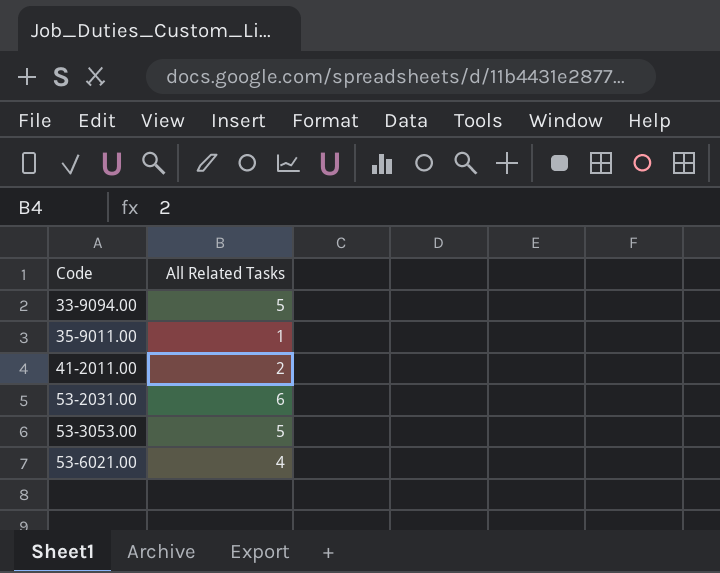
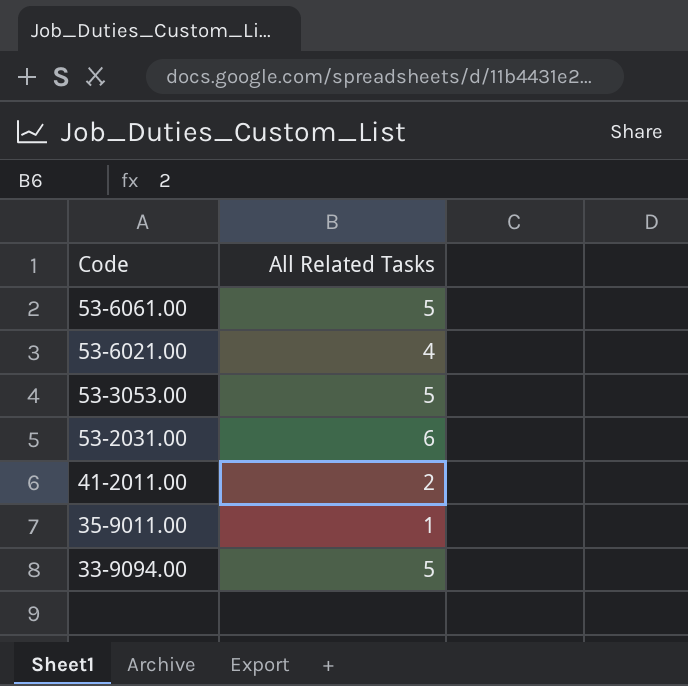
row order: Code ascending -> Code descending
row 53-6061.00: none -> 5

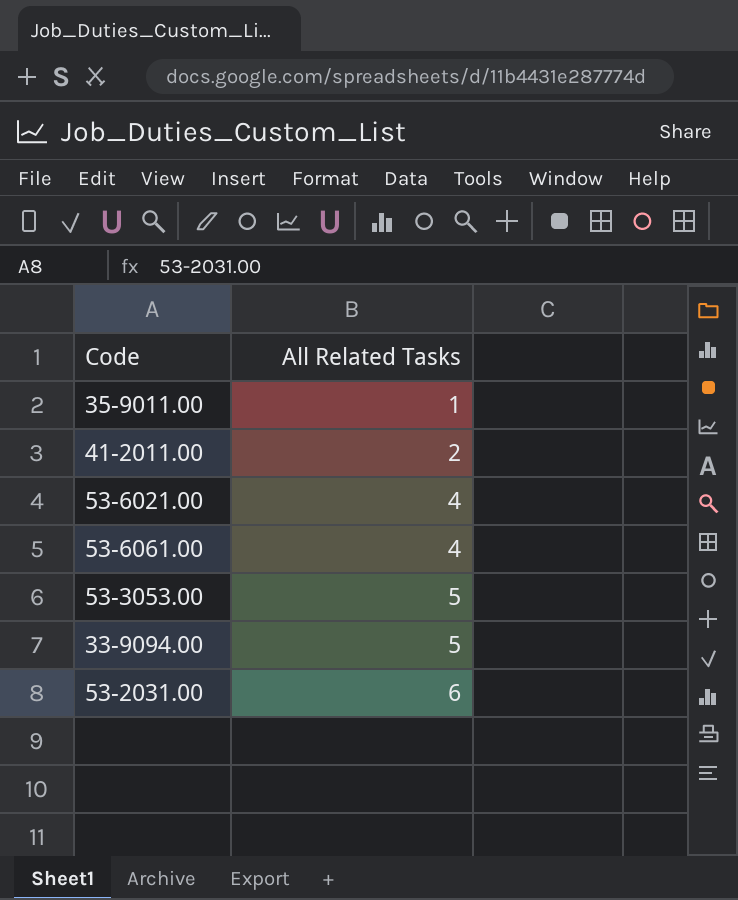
row order: Code descending -> All Related Tasks ascending
53-6061.00 | All Related Tasks: 5 -> 4

